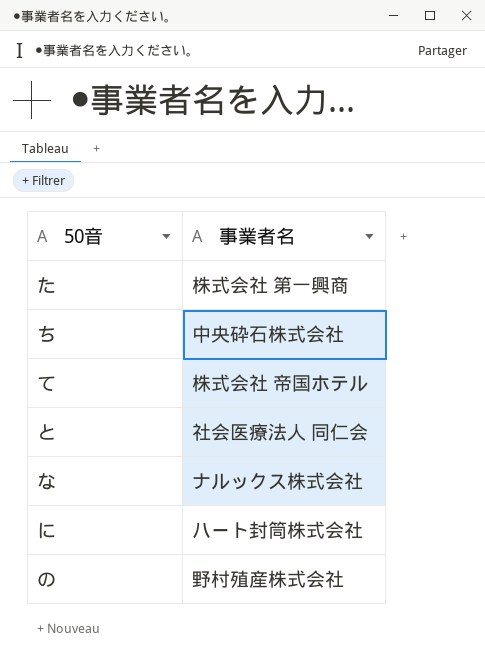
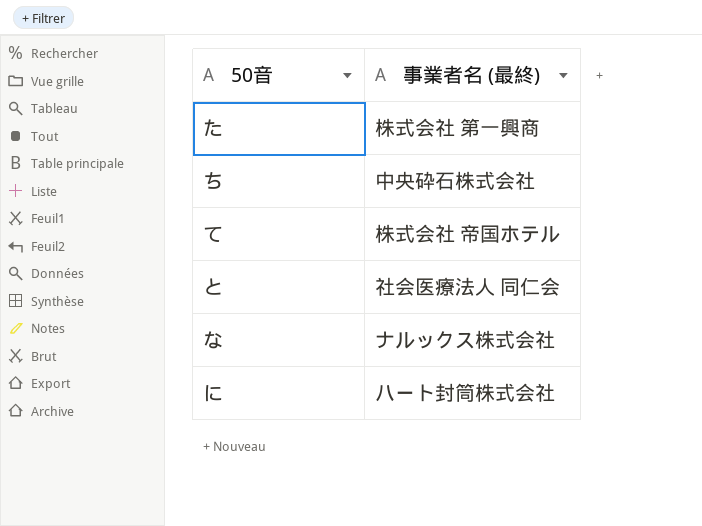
column name: 事業者名 -> 事業者名 (最終)
row の: 野村殖産株式会社 -> none

